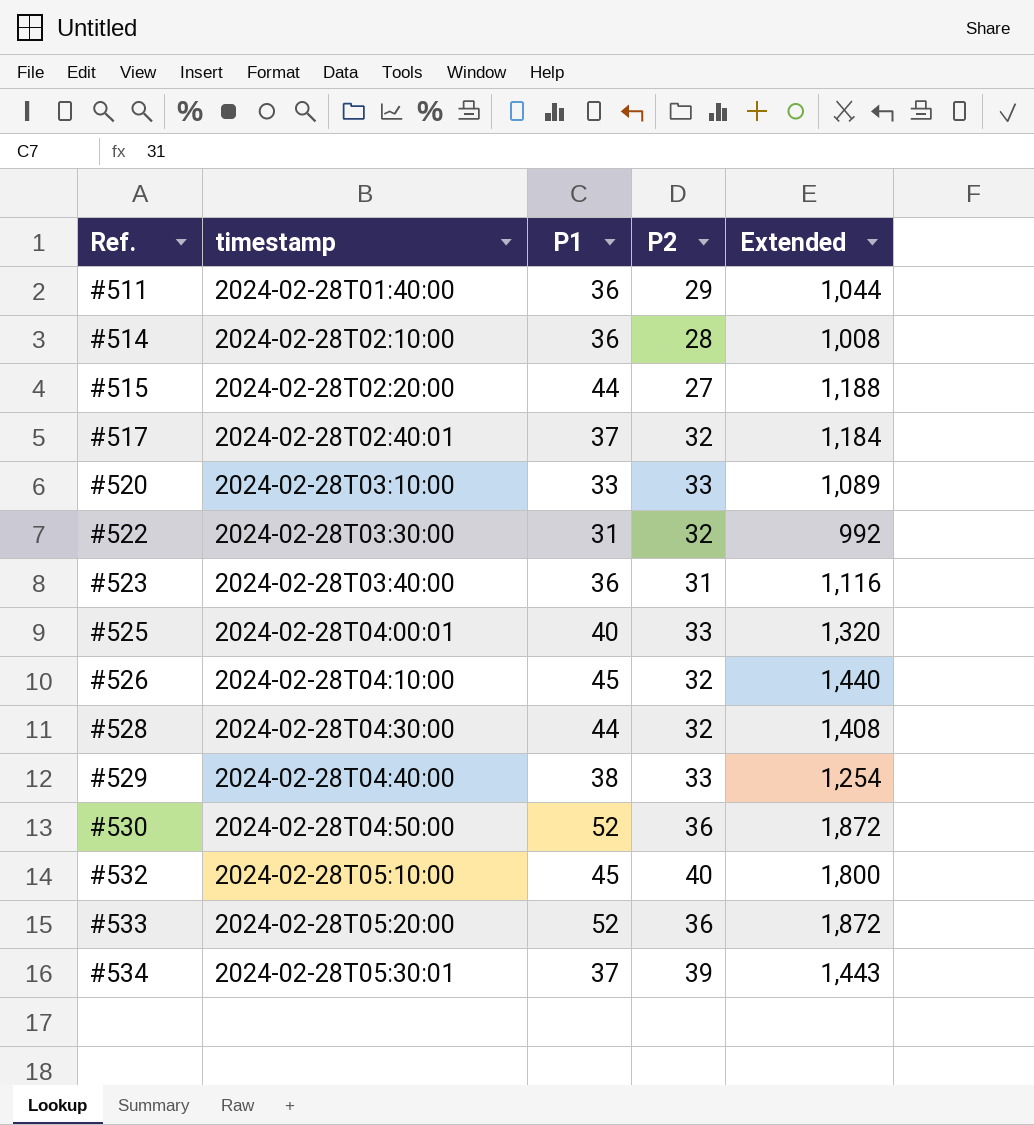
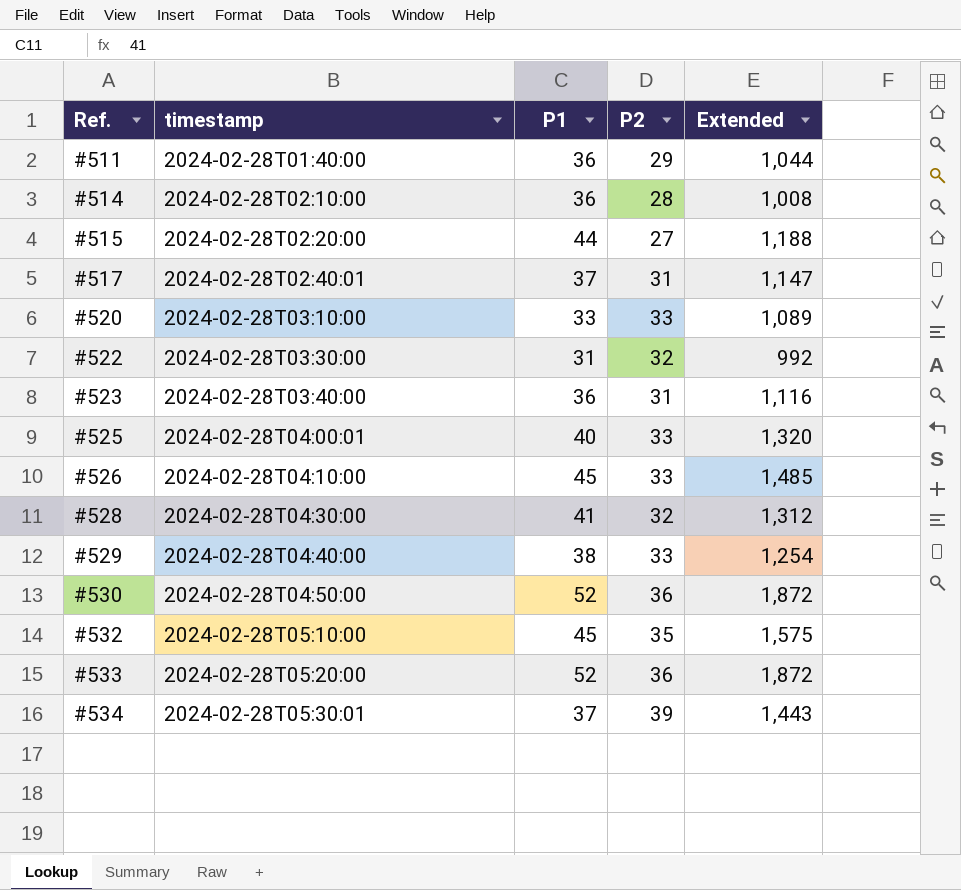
#517 | P2: 32 -> 31
#517 | Extended: 1,184 -> 1,147
#526 | P2: 32 -> 33
#526 | Extended: 1,440 -> 1,485
#528 | P1: 44 -> 41
#528 | Extended: 1,408 -> 1,312
#532 | P2: 40 -> 35
#532 | Extended: 1,800 -> 1,575

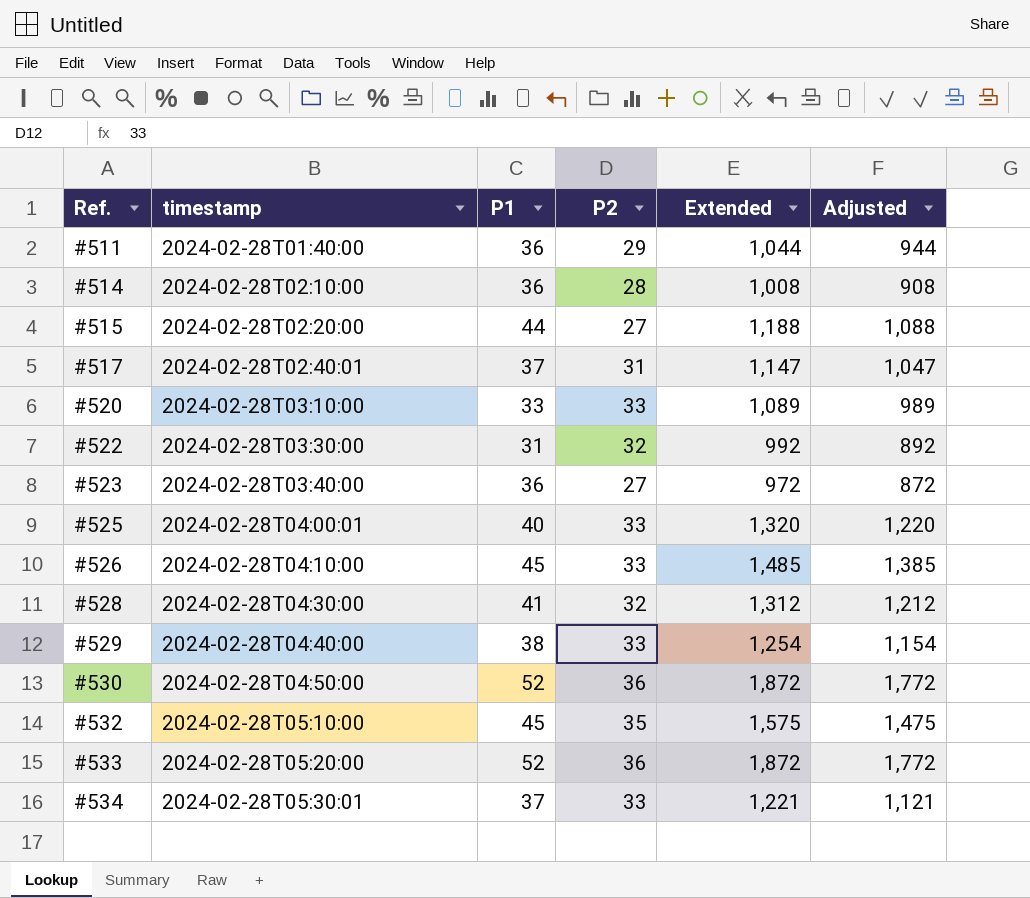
column Adjusted | formula: none -> [Extended] - 100
#523 | P2: 31 -> 27
#523 | Extended: 1,116 -> 972
#534 | P2: 39 -> 33
#534 | Extended: 1,443 -> 1,221

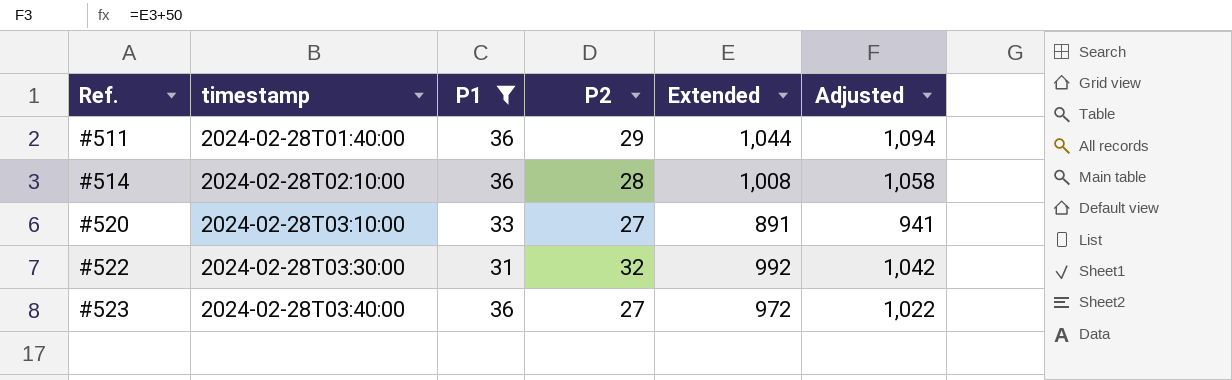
filter: none -> P1 <= 36
column Adjusted | formula: [Extended] - 100 -> [Extended] + 50
#520 | P2: 33 -> 27
#520 | Extended: 1,089 -> 891

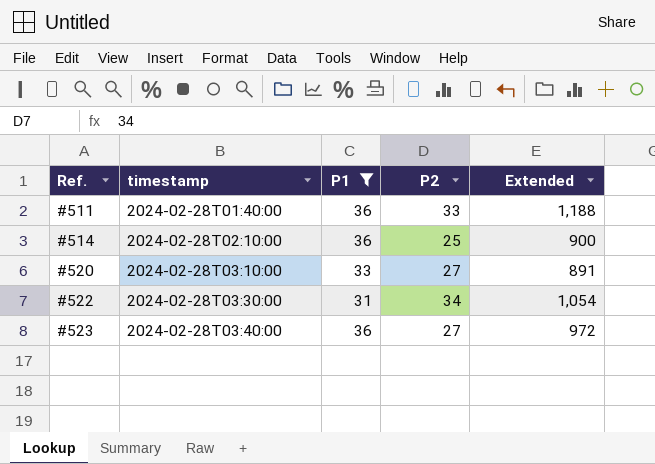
column Adjusted | formula: [Extended] + 50 -> none
#511 | P2: 29 -> 33
#511 | Extended: 1,044 -> 1,188
#514 | P2: 28 -> 25
#514 | Extended: 1,008 -> 900
#522 | P2: 32 -> 34
#522 | Extended: 992 -> 1,054

